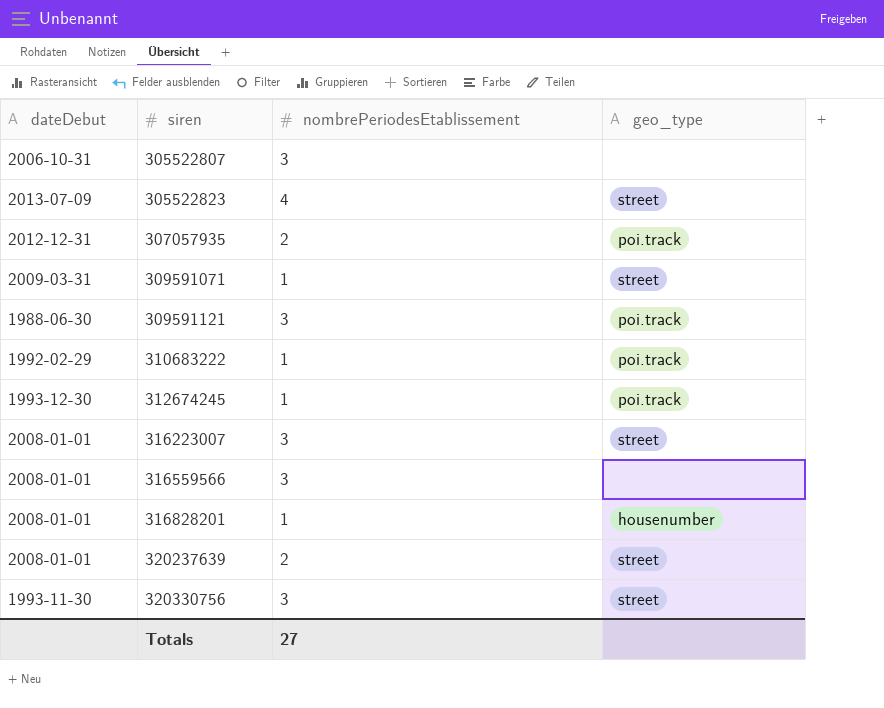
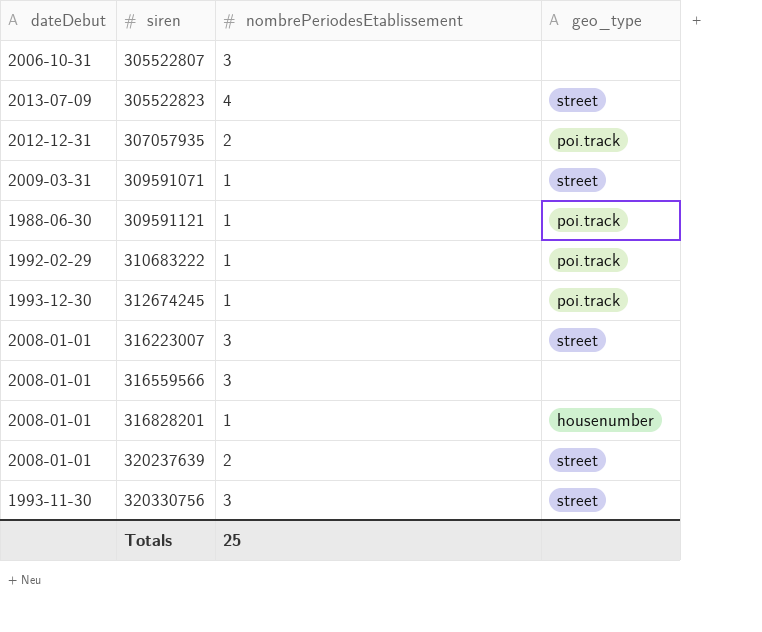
309591121 | nombrePeriodesEtablissement: 3 -> 1
Totals | nombrePeriodesEtablissement: 27 -> 25

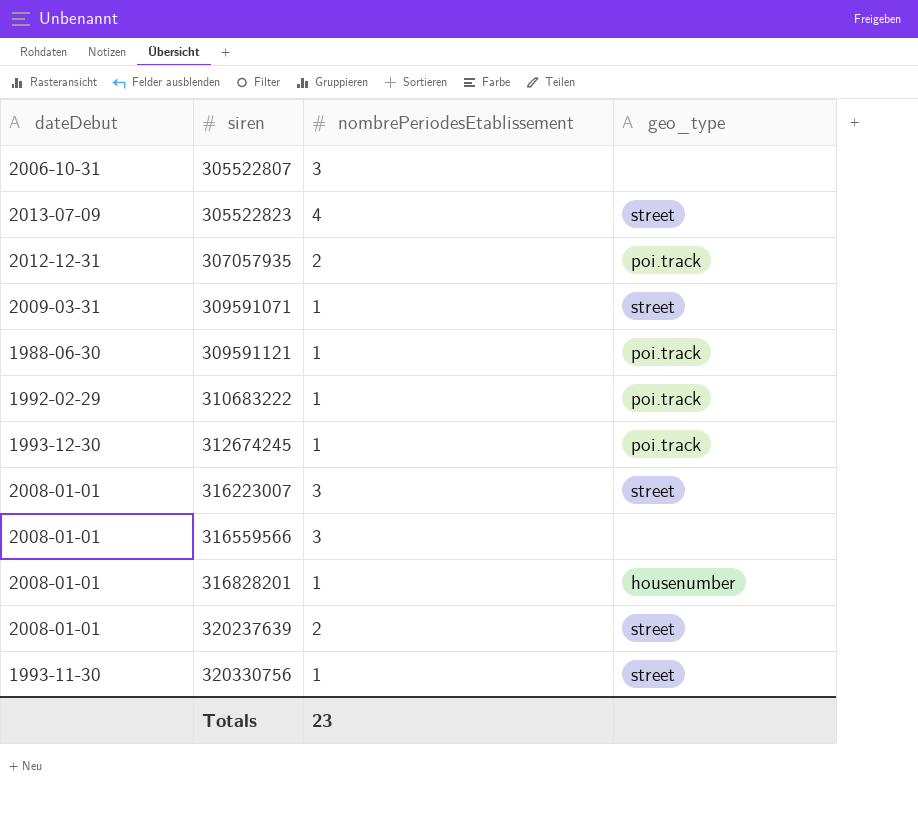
320330756 | nombrePeriodesEtablissement: 3 -> 1
Totals | nombrePeriodesEtablissement: 25 -> 23

